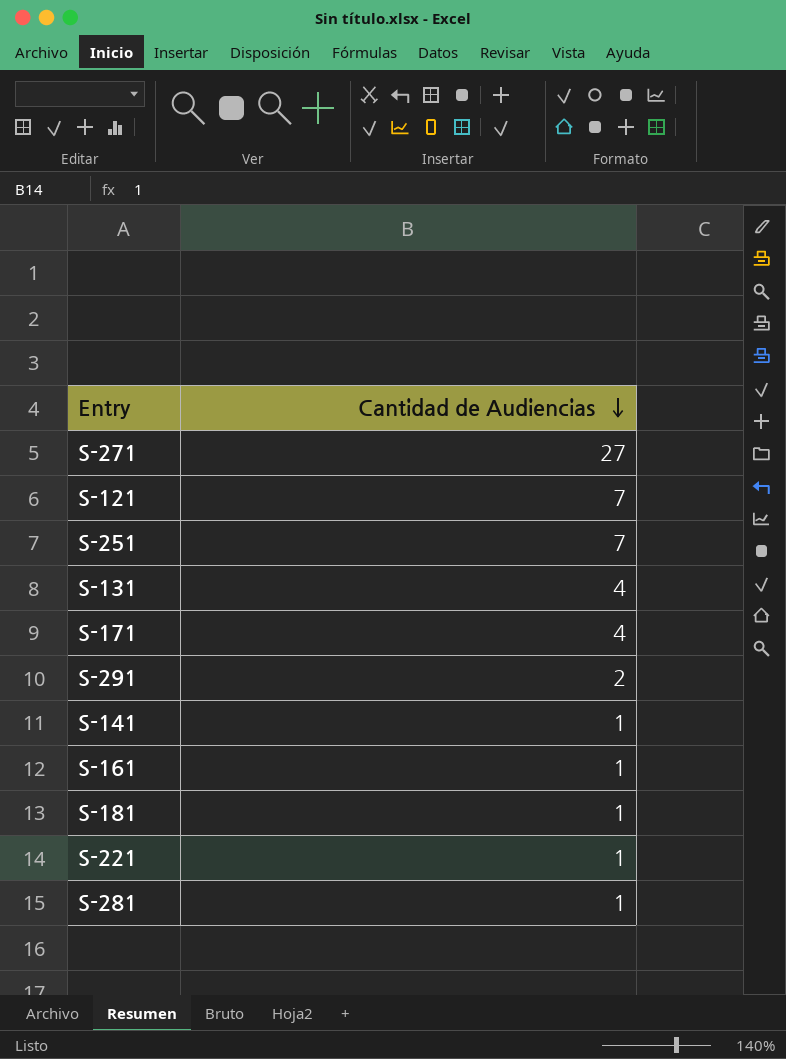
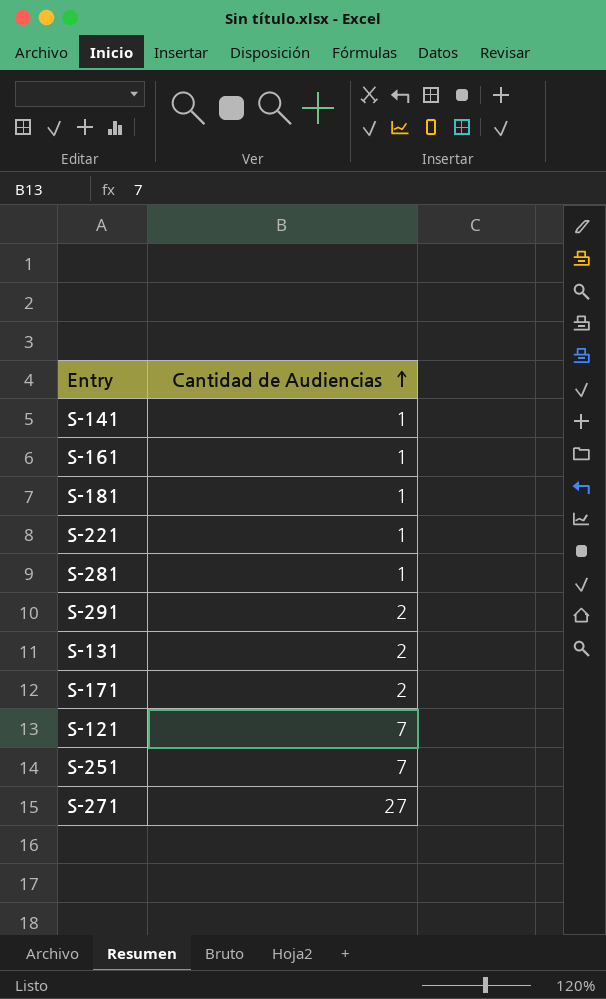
row order: Cantidad de Audiencias descending -> Cantidad de Audiencias ascending
S-131 | Cantidad de Audiencias: 4 -> 2
S-171 | Cantidad de Audiencias: 4 -> 2

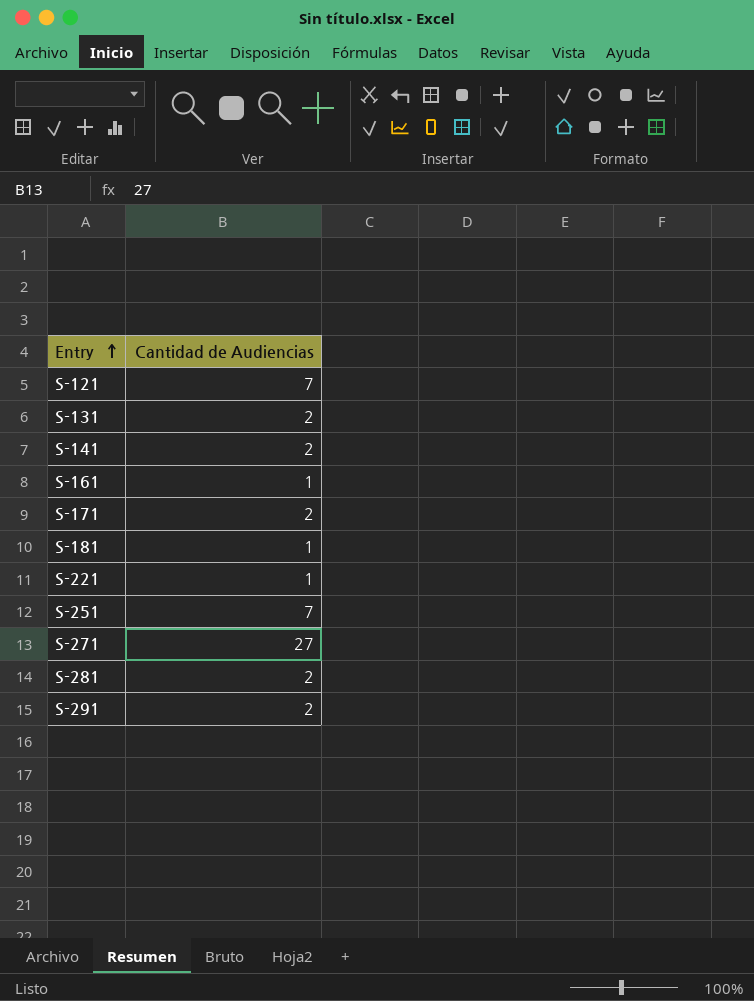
row order: Cantidad de Audiencias ascending -> Entry ascending
S-141 | Cantidad de Audiencias: 1 -> 2
S-281 | Cantidad de Audiencias: 1 -> 2

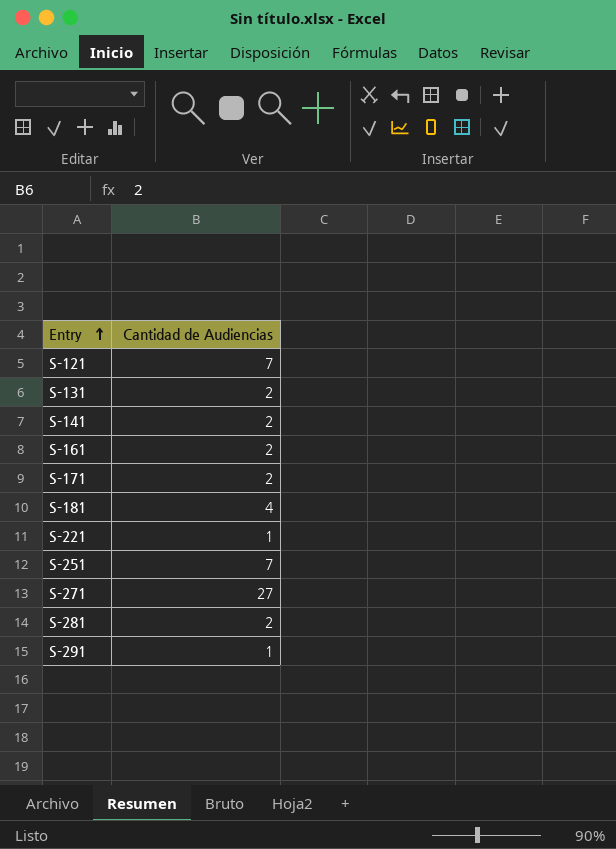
S-161 | Cantidad de Audiencias: 1 -> 2
S-181 | Cantidad de Audiencias: 1 -> 4
S-291 | Cantidad de Audiencias: 2 -> 1

